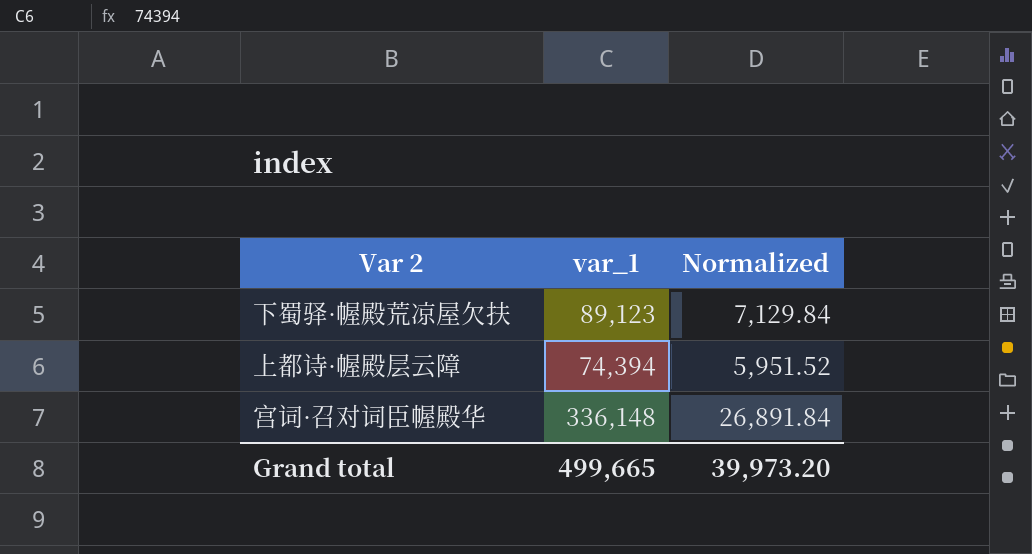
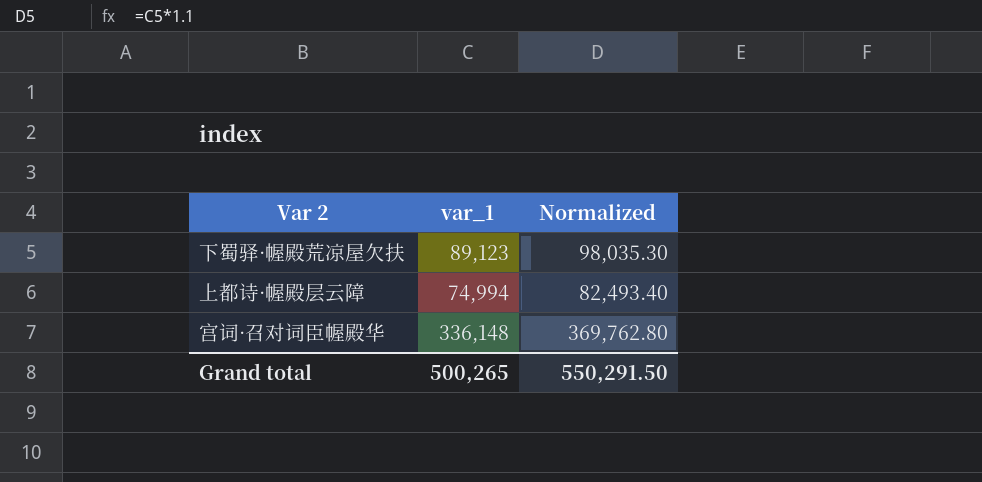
column Normalized | formula: [var_1] * 0.08 -> [var_1] * 1.1
上都诗·幄殿层云障 | var_1: 74,394 -> 74,994
Grand total | var_1: 499,665 -> 500,265
Grand total | Normalized: 39,973.20 -> 550,291.50

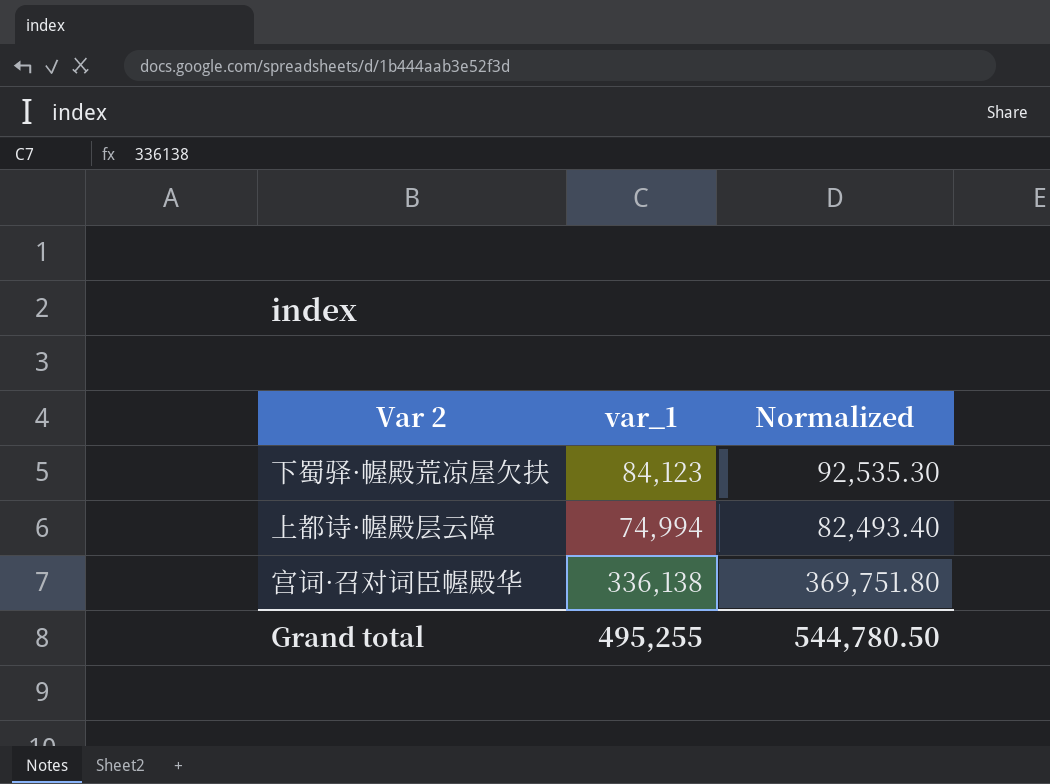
下蜀驿·幄殿荒凉屋欠扶 | var_1: 89,123 -> 84,123
下蜀驿·幄殿荒凉屋欠扶 | Normalized: 98,035.30 -> 92,535.30
宫词·召对词臣幄殿华 | var_1: 336,148 -> 336,138
宫词·召对词臣幄殿华 | Normalized: 369,762.80 -> 369,751.80
Grand total | var_1: 500,265 -> 495,255
Grand total | Normalized: 550,291.50 -> 544,780.50

